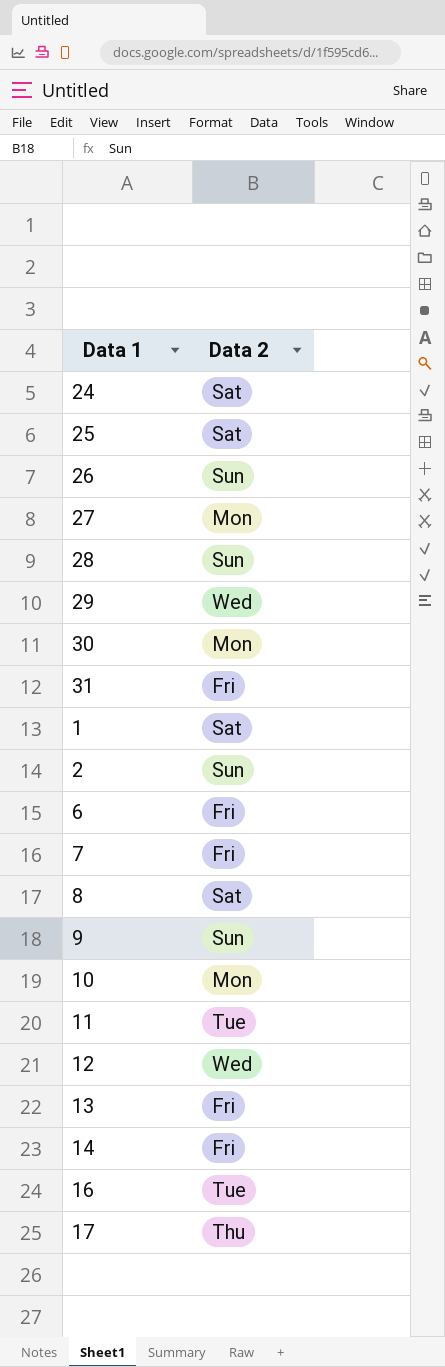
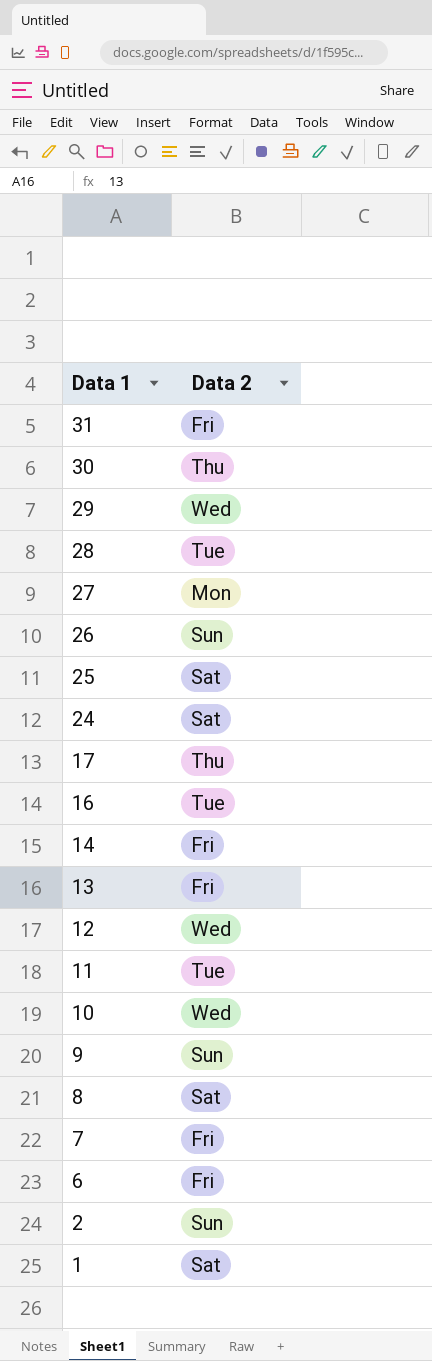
row order: none -> Data 1 descending
30 | Data 2: Mon -> Thu
28 | Data 2: Sun -> Tue
10 | Data 2: Mon -> Wed

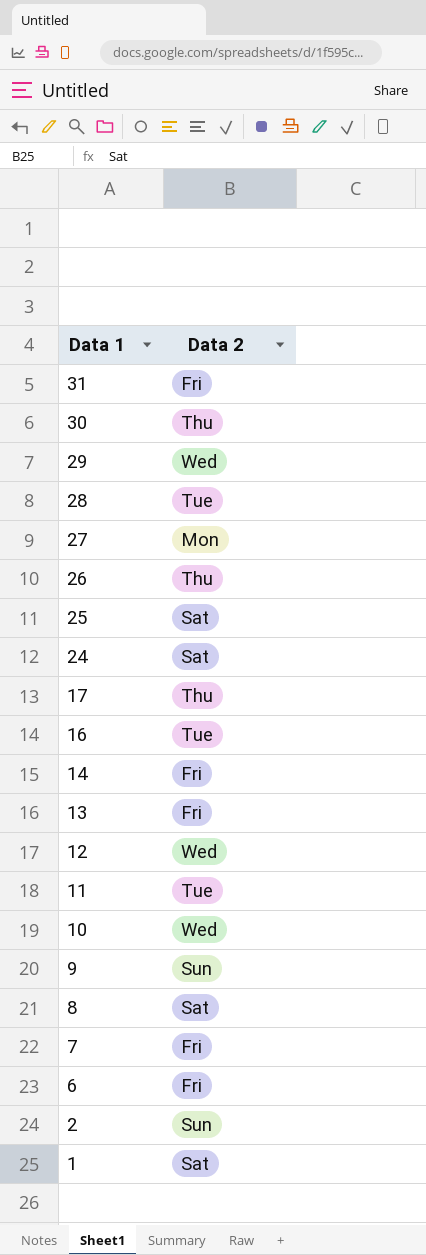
26 | Data 2: Sun -> Thu

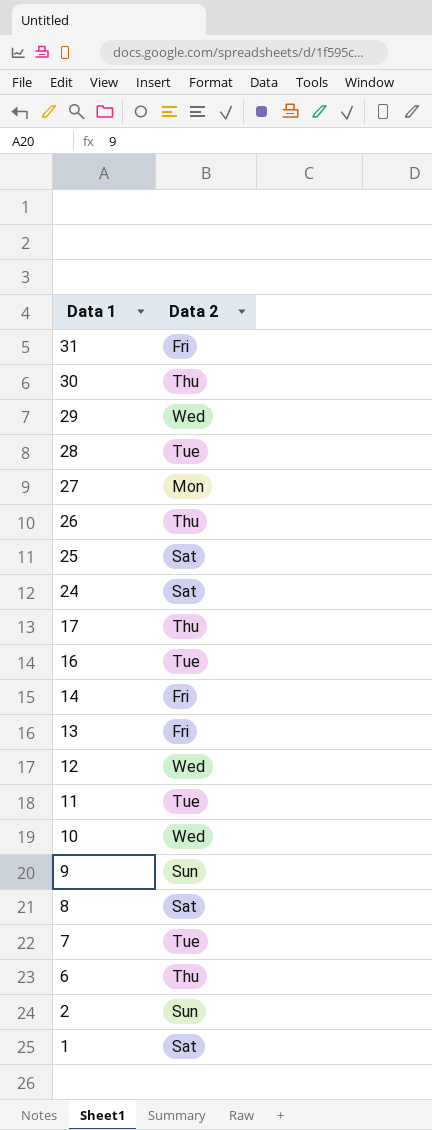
7 | Data 2: Fri -> Tue
6 | Data 2: Fri -> Thu

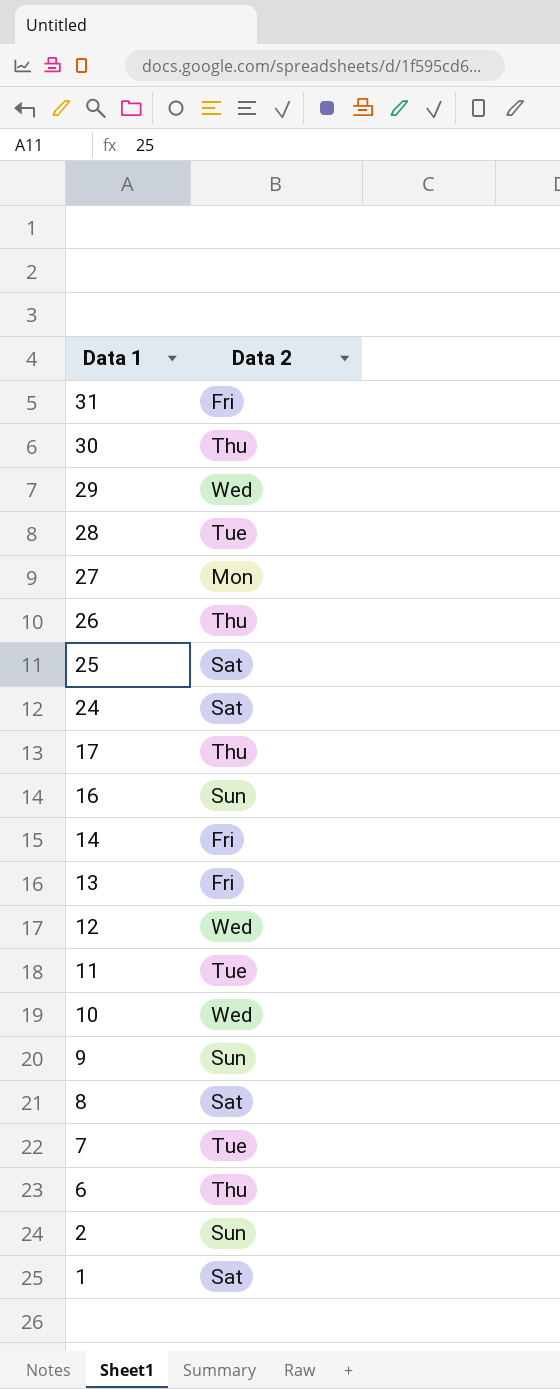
16 | Data 2: Tue -> Sun

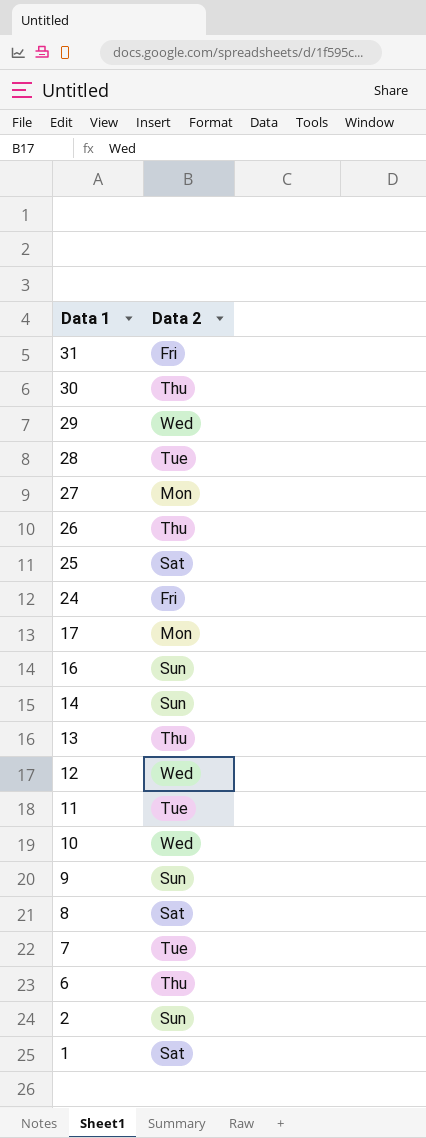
24 | Data 2: Sat -> Fri
17 | Data 2: Thu -> Mon
14 | Data 2: Fri -> Sun
13 | Data 2: Fri -> Thu

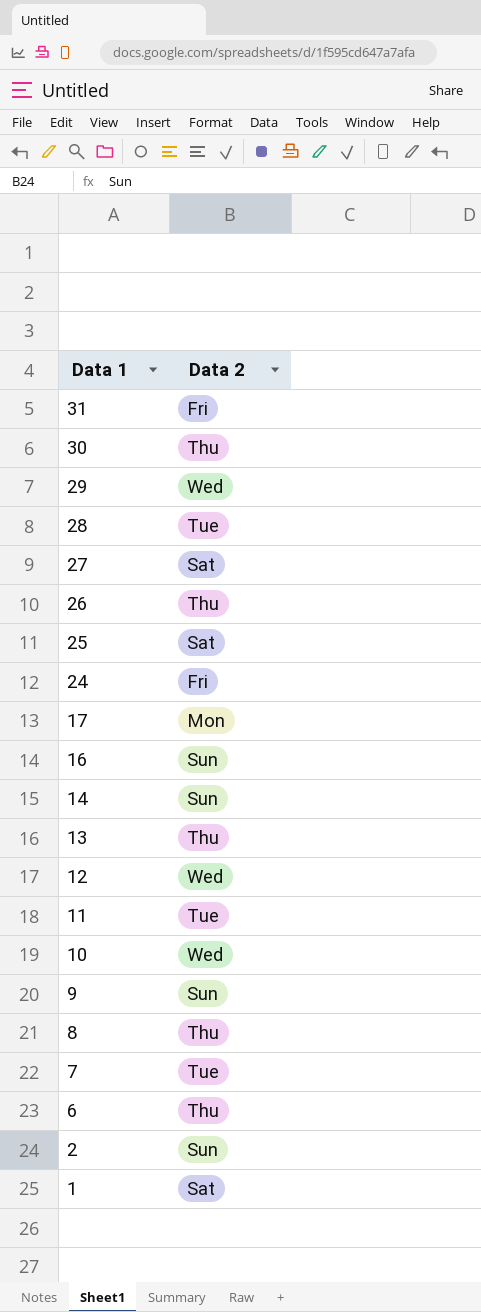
27 | Data 2: Mon -> Sat
8 | Data 2: Sat -> Thu

